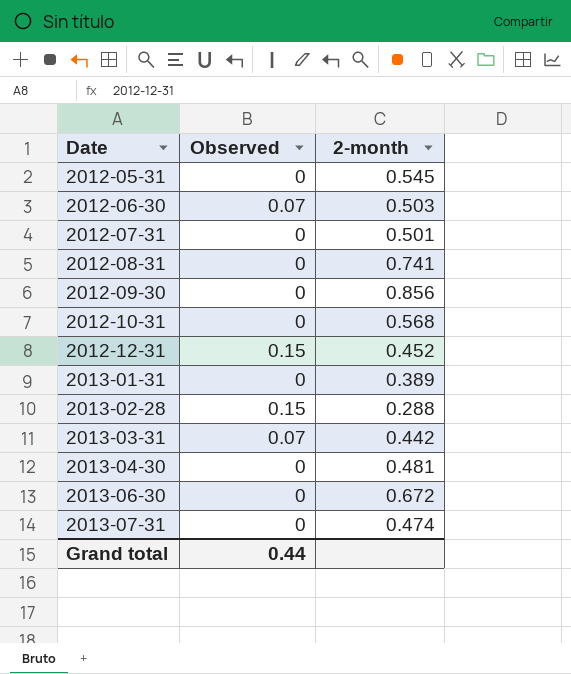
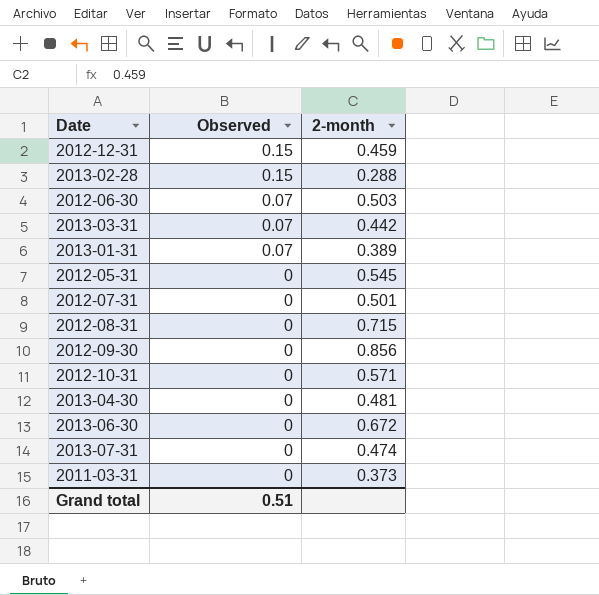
row order: Date ascending -> Observed descending
2012-12-31 | 2-month: 0.452 -> 0.459
2013-01-31 | Observed: 0 -> 0.07
2012-08-31 | 2-month: 0.741 -> 0.715
2012-10-31 | 2-month: 0.568 -> 0.571
row 2011-03-31: none -> 0 | 0.373
Grand total | Observed: 0.44 -> 0.51

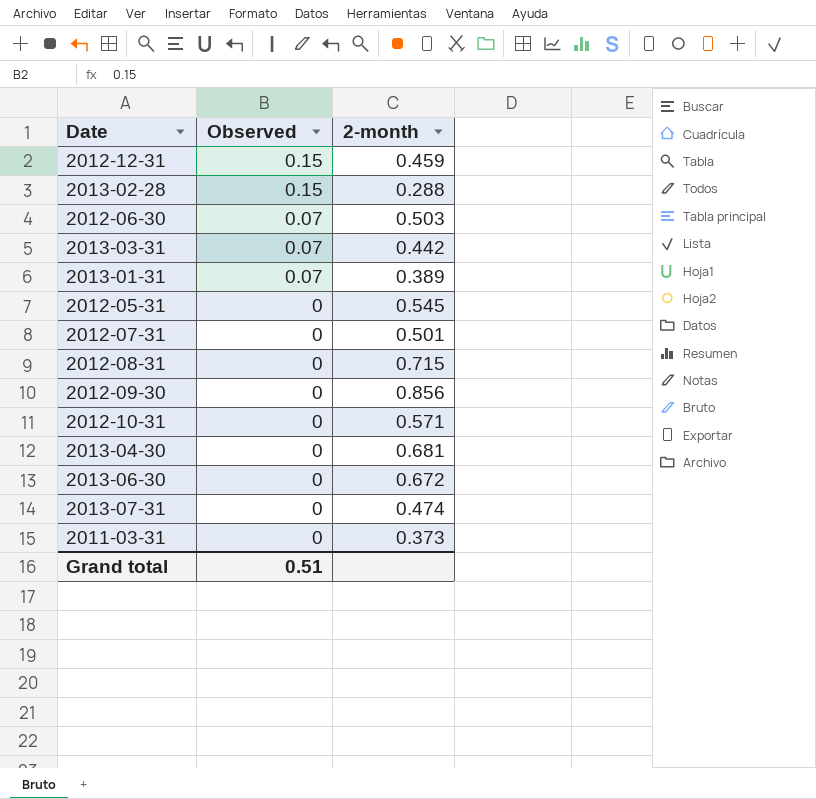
2013-04-30 | 2-month: 0.481 -> 0.681

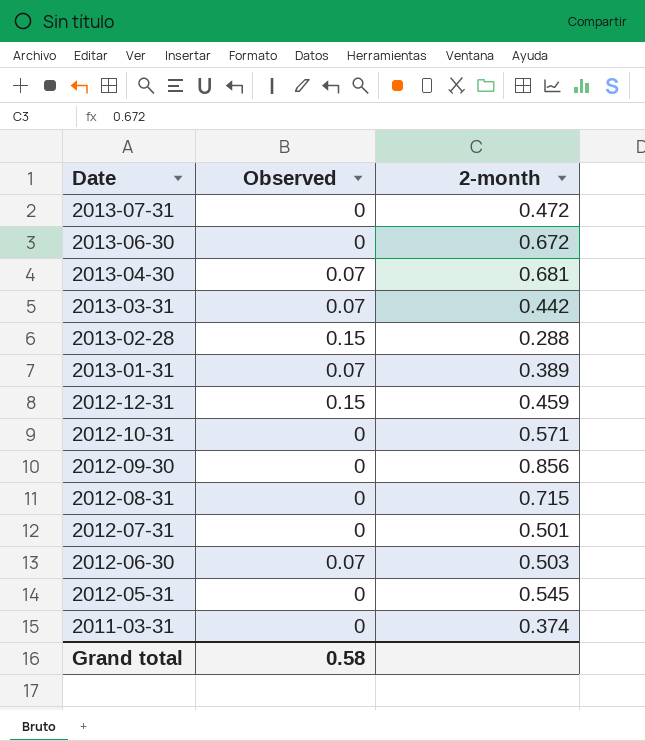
row order: Observed descending -> Date descending
2013-07-31 | 2-month: 0.474 -> 0.472
2013-04-30 | Observed: 0 -> 0.07
2011-03-31 | 2-month: 0.373 -> 0.374
Grand total | Observed: 0.51 -> 0.58

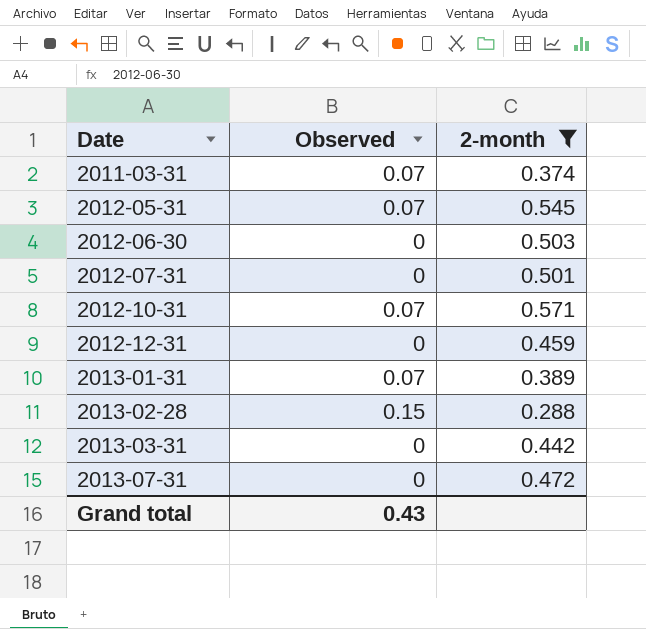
filter: none -> 2-month <= 0.571
row order: Date descending -> Date ascending
2011-03-31 | Observed: 0 -> 0.07
2012-05-31 | Observed: 0 -> 0.07
2012-06-30 | Observed: 0.07 -> 0
2012-10-31 | Observed: 0 -> 0.07
2012-12-31 | Observed: 0.15 -> 0
2013-03-31 | Observed: 0.07 -> 0
Grand total | Observed: 0.58 -> 0.43

